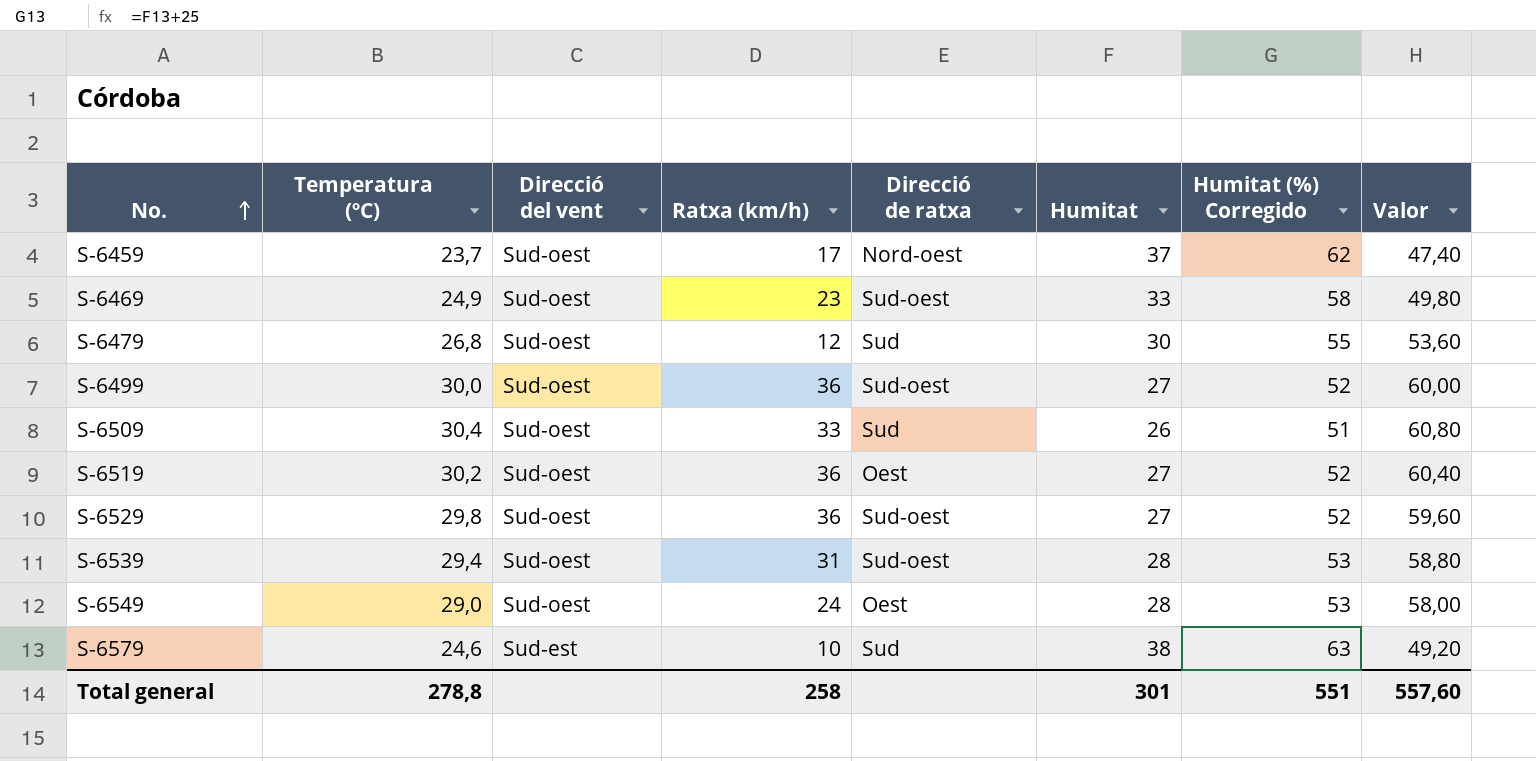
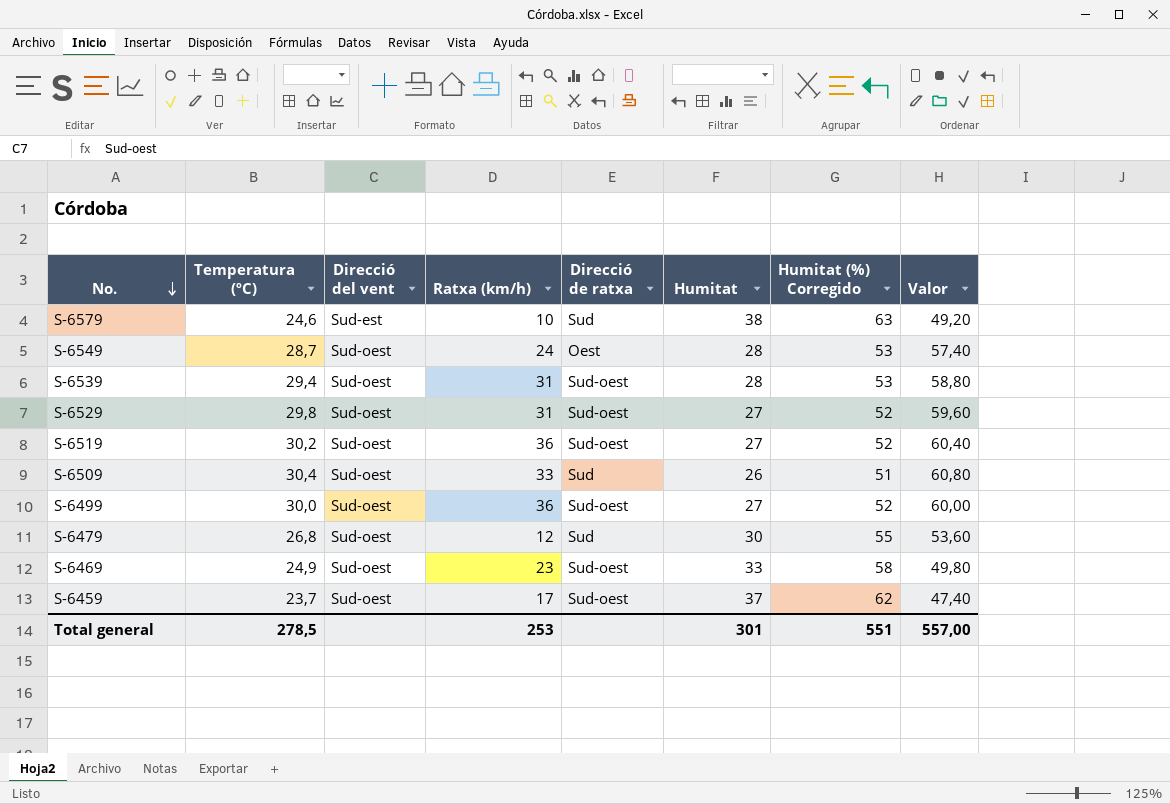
row order: No. ascending -> No. descending
S-6549 | Temperatura (ºC): 29,0 -> 28,7
S-6549 | Valor: 58,00 -> 57,40
S-6529 | Ratxa (km/h): 36 -> 31
S-6519 | Direcció de ratxa: Oest -> Sud-oest
S-6459 | Direcció de ratxa: Nord-oest -> Sud-oest
Total general | Temperatura (ºC): 278,8 -> 278,5
Total general | Ratxa (km/h): 258 -> 253
Total general | Valor: 557,60 -> 557,00

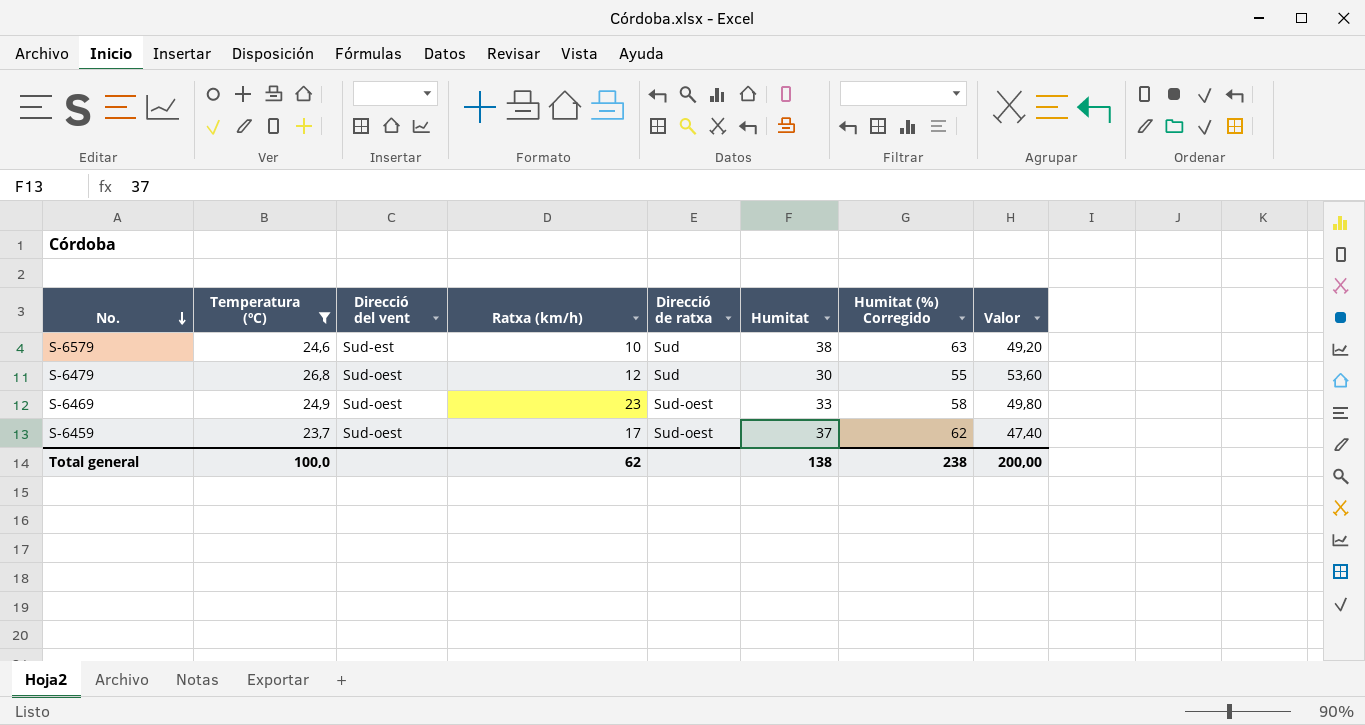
filter: none -> Temperatura (ºC) <= 26,8
Total general | Temperatura (ºC): 278,5 -> 100,0
Total general | Ratxa (km/h): 253 -> 62
Total general | Humitat: 301 -> 138
Total general | Humitat (%) Corregido: 551 -> 238
Total general | Valor: 557,00 -> 200,00

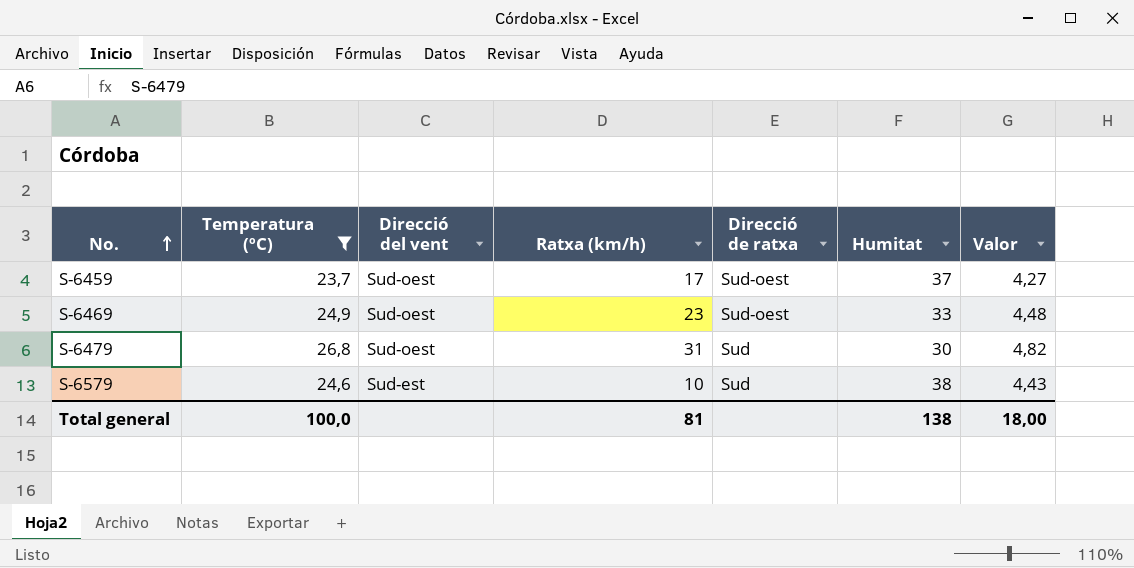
row order: No. descending -> No. ascending
column Humitat (%) Corregido | formula: [Humitat] + 25 -> none
column Valor | formula: [Temperatura (ºC)] * 2 -> [Temperatura (ºC)] * 0,18
S-6479 | Ratxa (km/h): 12 -> 31
Total general | Ratxa (km/h): 62 -> 81
Total general | Valor: 200,00 -> 18,00

